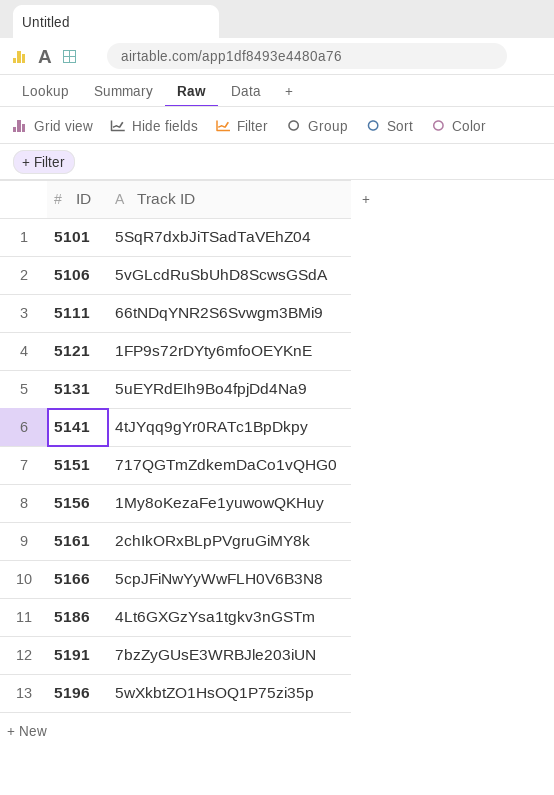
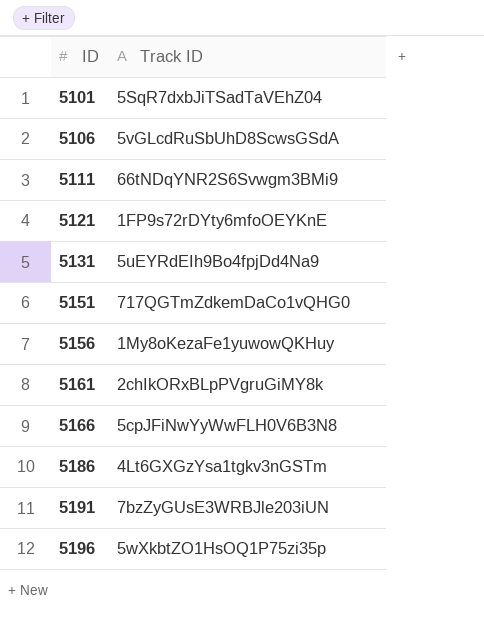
row 5141: 4tJYqq9gYr0RATc1BpDkpy -> none

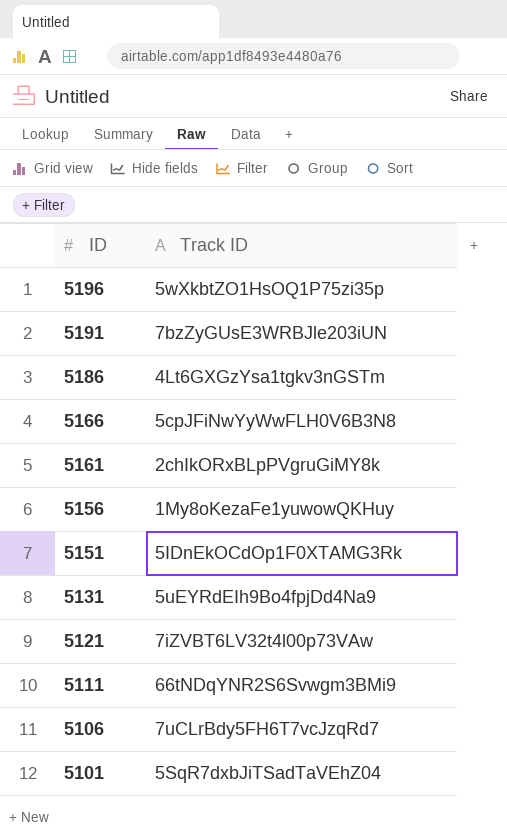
row order: ID ascending -> ID descending
5151 | Track ID: 717QGTmZdkemDaCo1vQHG0 -> 5IDnEkOCdOp1F0XTAMG3Rk
5121 | Track ID: 1FP9s72rDYty6mfoOEYKnE -> 7iZVBT6LV32t4l00p73VAw
5106 | Track ID: 5vGLcdRuSbUhD8ScwsGSdA -> 7uCLrBdy5FH6T7vcJzqRd7

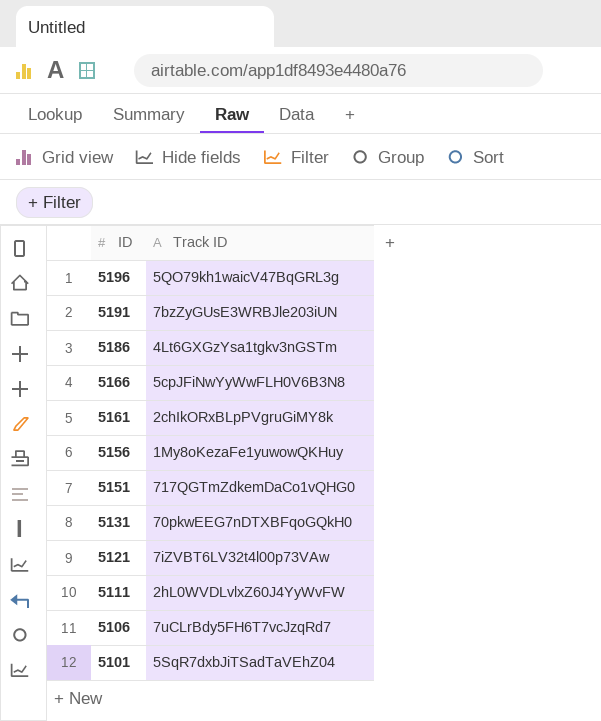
5196 | Track ID: 5wXkbtZO1HsOQ1P75zi35p -> 5QO79kh1waicV47BqGRL3g
5151 | Track ID: 5IDnEkOCdOp1F0XTAMG3Rk -> 717QGTmZdkemDaCo1vQHG0
5131 | Track ID: 5uEYRdEIh9Bo4fpjDd4Na9 -> 70pkwEEG7nDTXBFqoGQkH0
5111 | Track ID: 66tNDqYNR2S6Svwgm3BMi9 -> 2hL0WVDLvlxZ60J4YyWvFW

